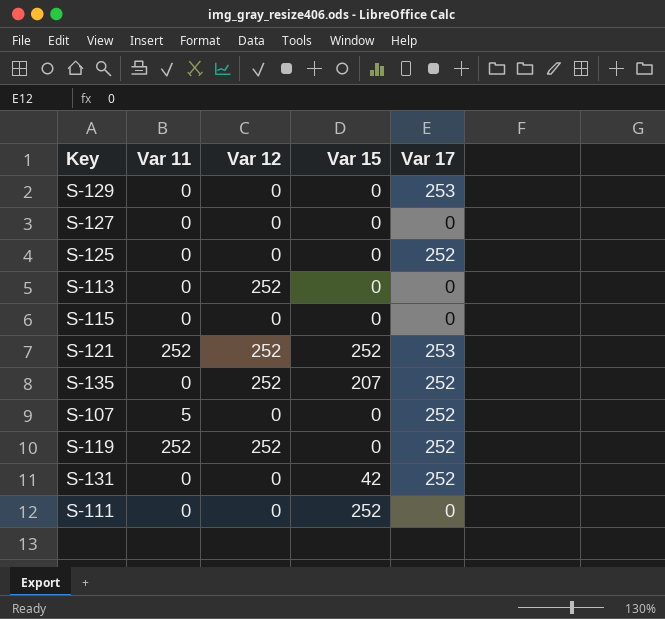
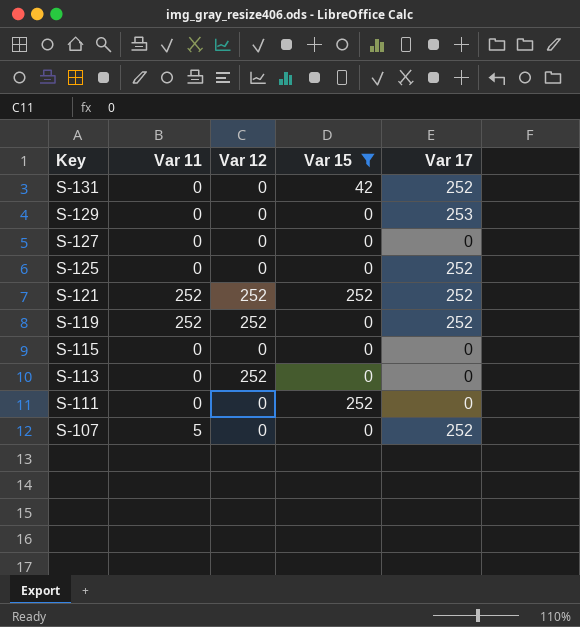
filter: none -> Var 15 != 207
row order: none -> Key descending
S-121 | Var 17: 253 -> 252

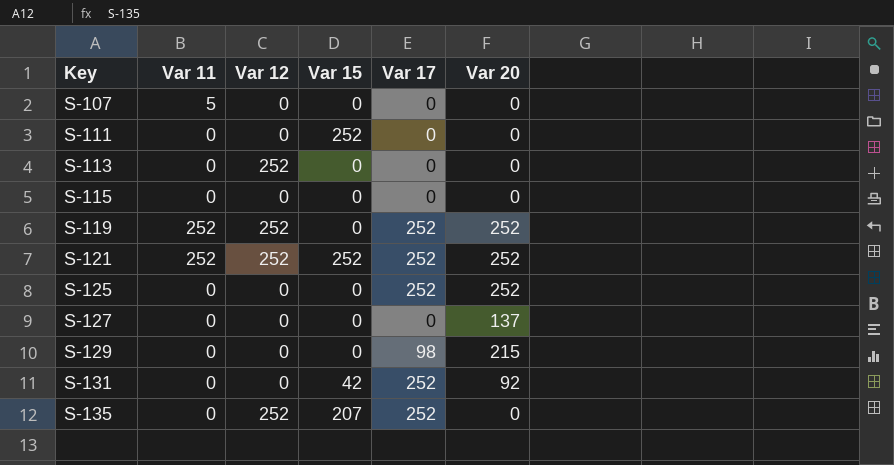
filter: Var 15 != 207 -> none
row order: Key descending -> Key ascending
column Var 20 | position: none -> 6
S-107 | Var 17: 252 -> 0
S-129 | Var 17: 253 -> 98

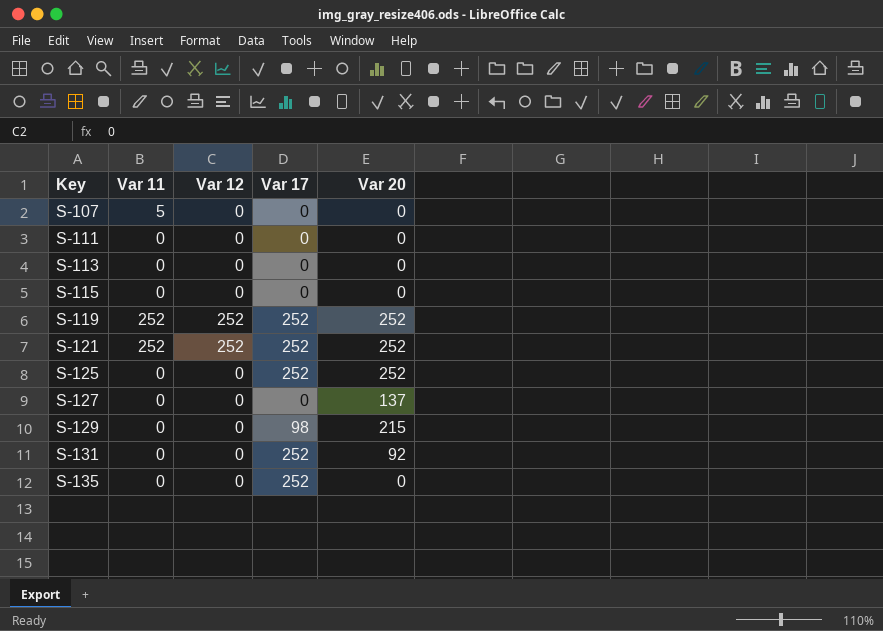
column Var 15 | position: 4 -> none
S-113 | Var 12: 252 -> 0
S-135 | Var 12: 252 -> 0

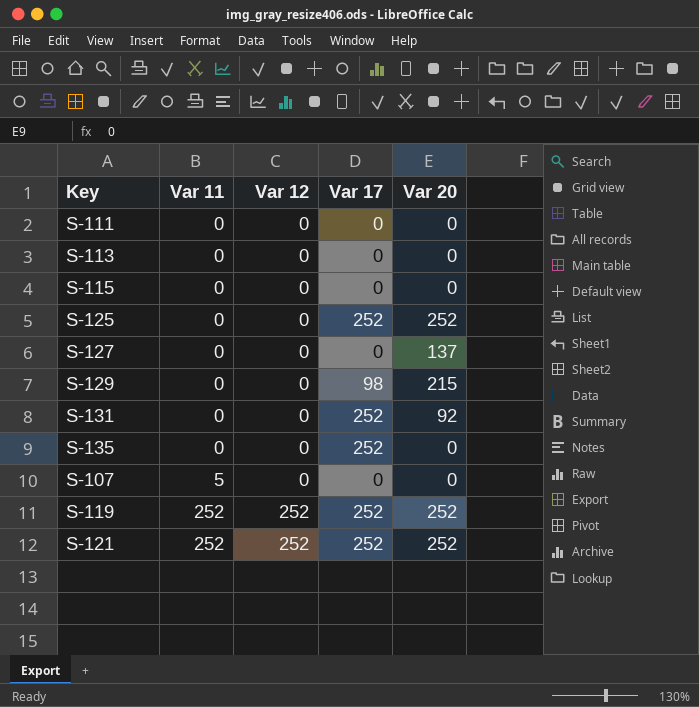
row order: Key ascending -> Var 11 ascending

